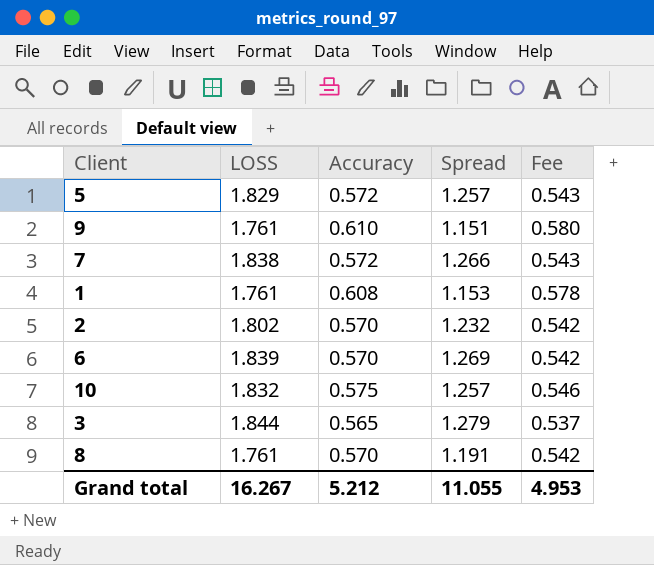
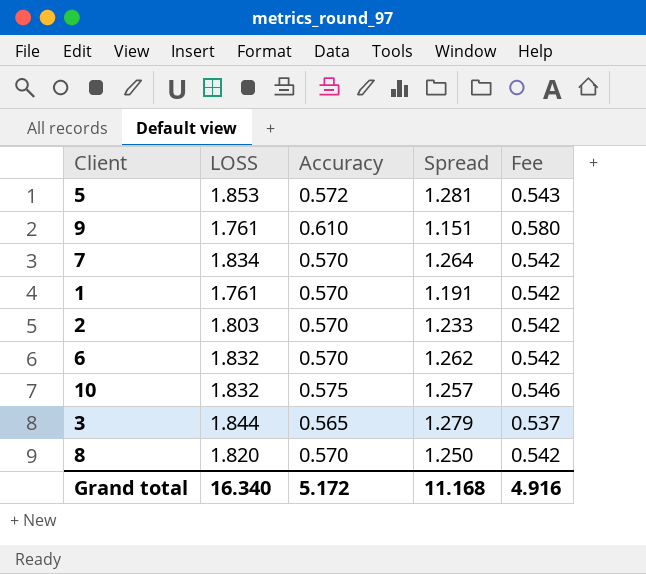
5 | LOSS: 1.829 -> 1.853
5 | Spread: 1.257 -> 1.281
7 | LOSS: 1.838 -> 1.834
7 | Accuracy: 0.572 -> 0.570
7 | Spread: 1.266 -> 1.264
7 | Fee: 0.543 -> 0.542
1 | Accuracy: 0.608 -> 0.570
1 | Spread: 1.153 -> 1.191
1 | Fee: 0.578 -> 0.542
2 | LOSS: 1.802 -> 1.803
2 | Spread: 1.232 -> 1.233
6 | LOSS: 1.839 -> 1.832
6 | Spread: 1.269 -> 1.262
8 | LOSS: 1.761 -> 1.820
8 | Spread: 1.191 -> 1.250
Grand total | LOSS: 16.267 -> 16.340
Grand total | Accuracy: 5.212 -> 5.172
Grand total | Spread: 11.055 -> 11.168
Grand total | Fee: 4.953 -> 4.916

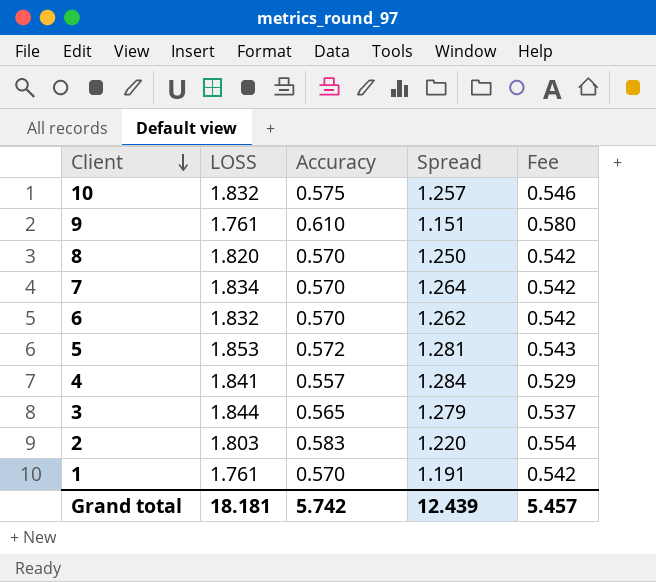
row order: none -> Client descending
row 4: none -> 1.841 | 0.557 | 1.284 | 0.529
2 | Accuracy: 0.570 -> 0.583
2 | Spread: 1.233 -> 1.220
2 | Fee: 0.542 -> 0.554
Grand total | LOSS: 16.340 -> 18.181
Grand total | Accuracy: 5.172 -> 5.742
Grand total | Spread: 11.168 -> 12.439
Grand total | Fee: 4.916 -> 5.457

